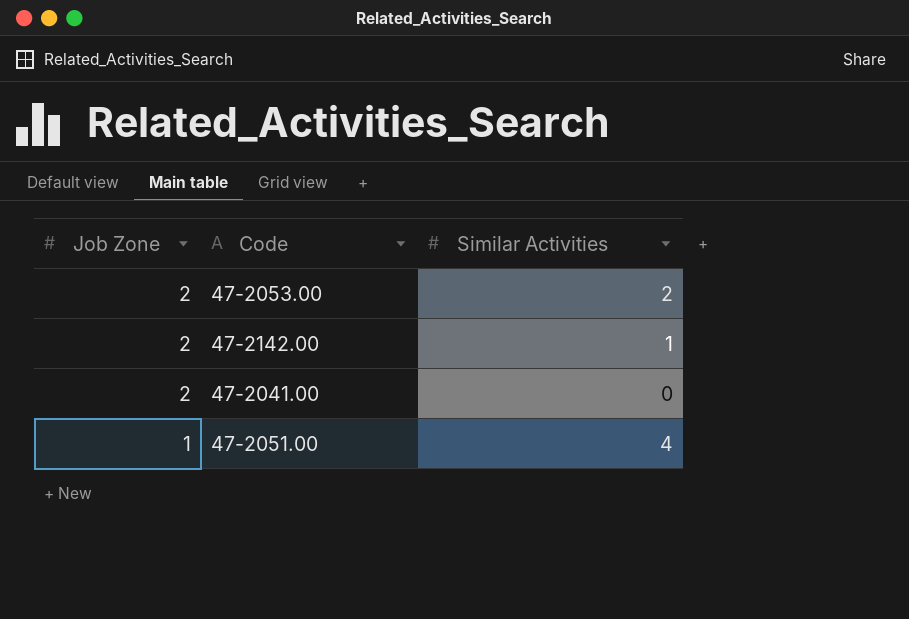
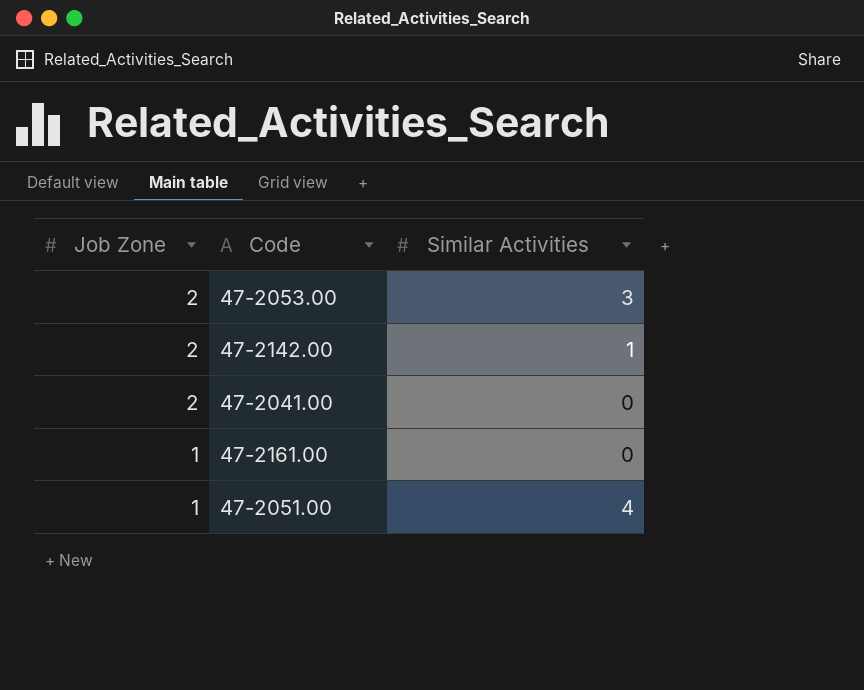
47-2053.00 | Similar Activities: 2 -> 3
row 47-2161.00: none -> 1 | 0

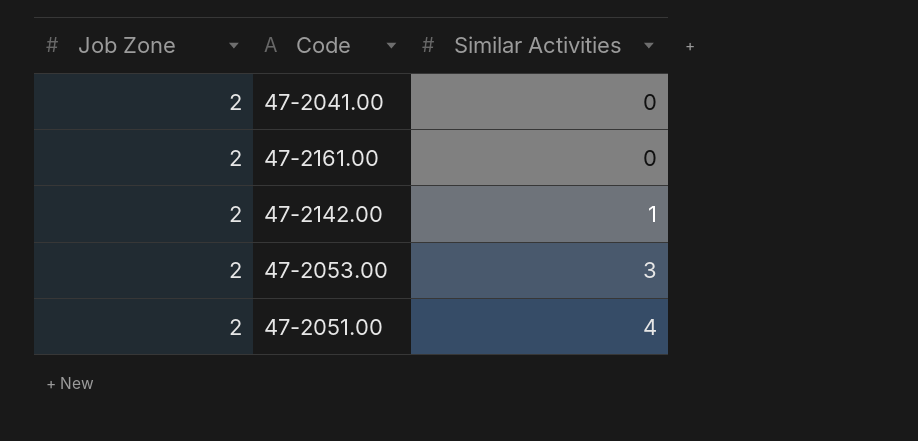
row order: Job Zone descending -> Similar Activities ascending
47-2161.00 | Job Zone: 1 -> 2
47-2051.00 | Job Zone: 1 -> 2

